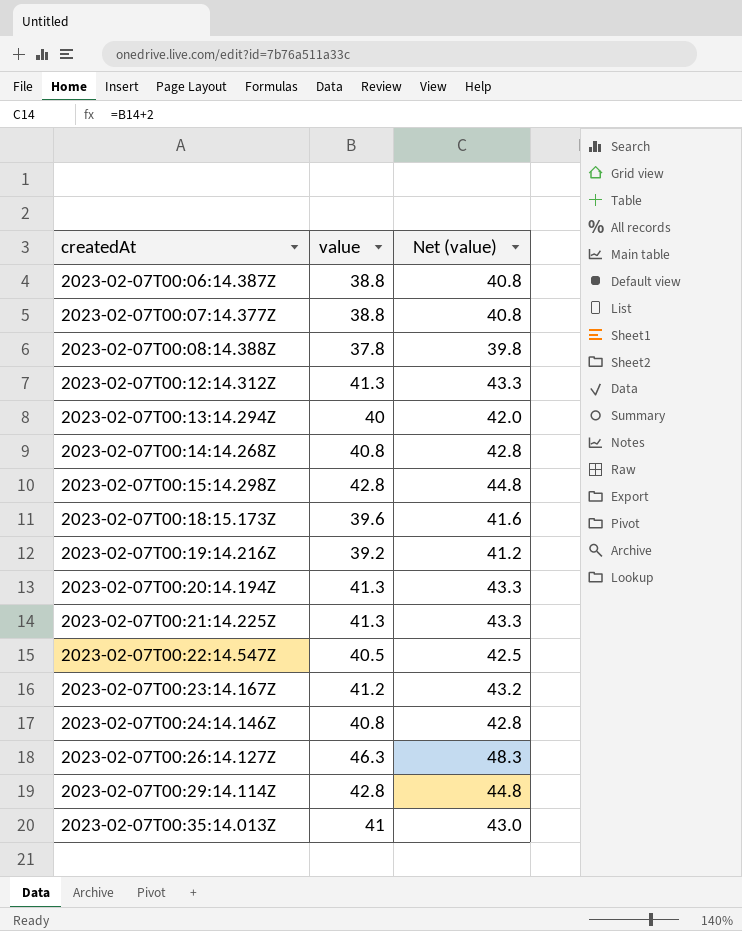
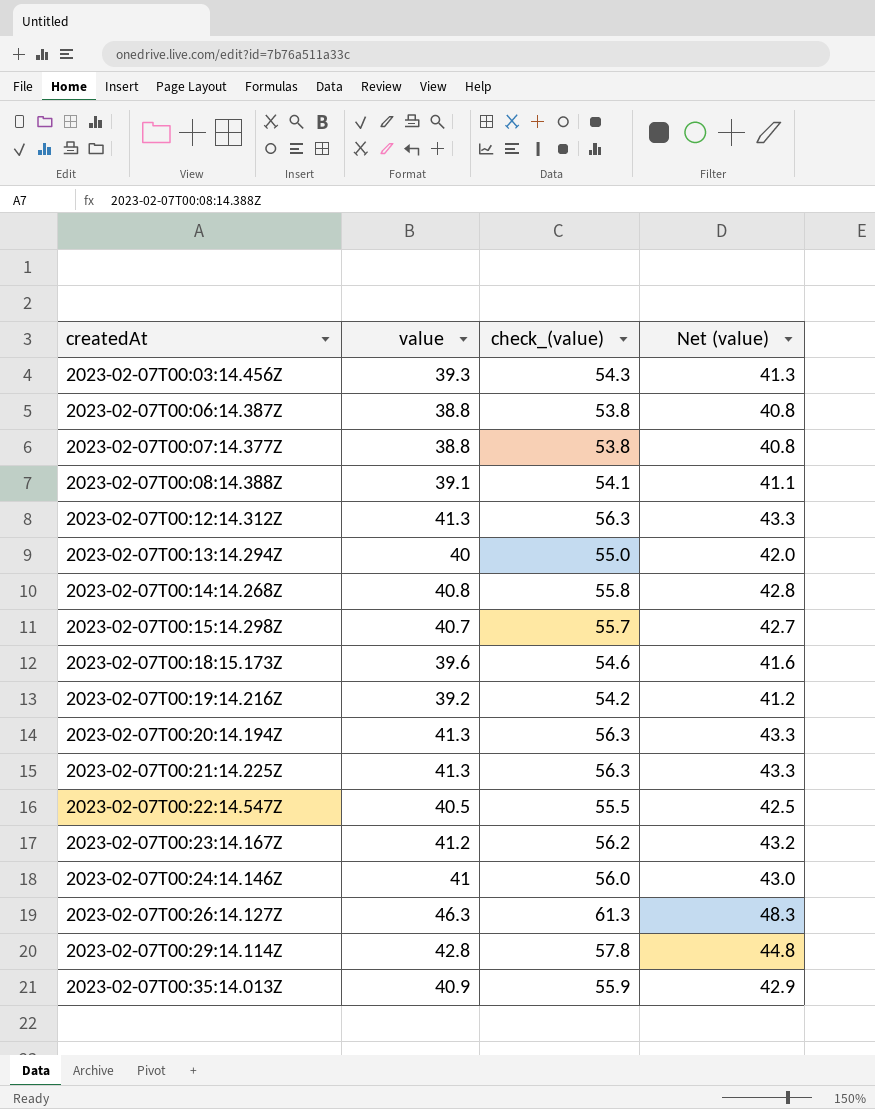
column check_(value) | formula: none -> [value] + 15
row 2023-02-07T00:03:14.456Z: none -> 39.3 | 54.3 | 41.3
2023-02-07T00:08:14.388Z | value: 37.8 -> 39.1
2023-02-07T00:08:14.388Z | Net (value): 39.8 -> 41.1
2023-02-07T00:15:14.298Z | value: 42.8 -> 40.7
2023-02-07T00:15:14.298Z | Net (value): 44.8 -> 42.7
2023-02-07T00:24:14.146Z | value: 40.8 -> 41
2023-02-07T00:24:14.146Z | Net (value): 42.8 -> 43.0
2023-02-07T00:35:14.013Z | value: 41 -> 40.9
2023-02-07T00:35:14.013Z | Net (value): 43.0 -> 42.9

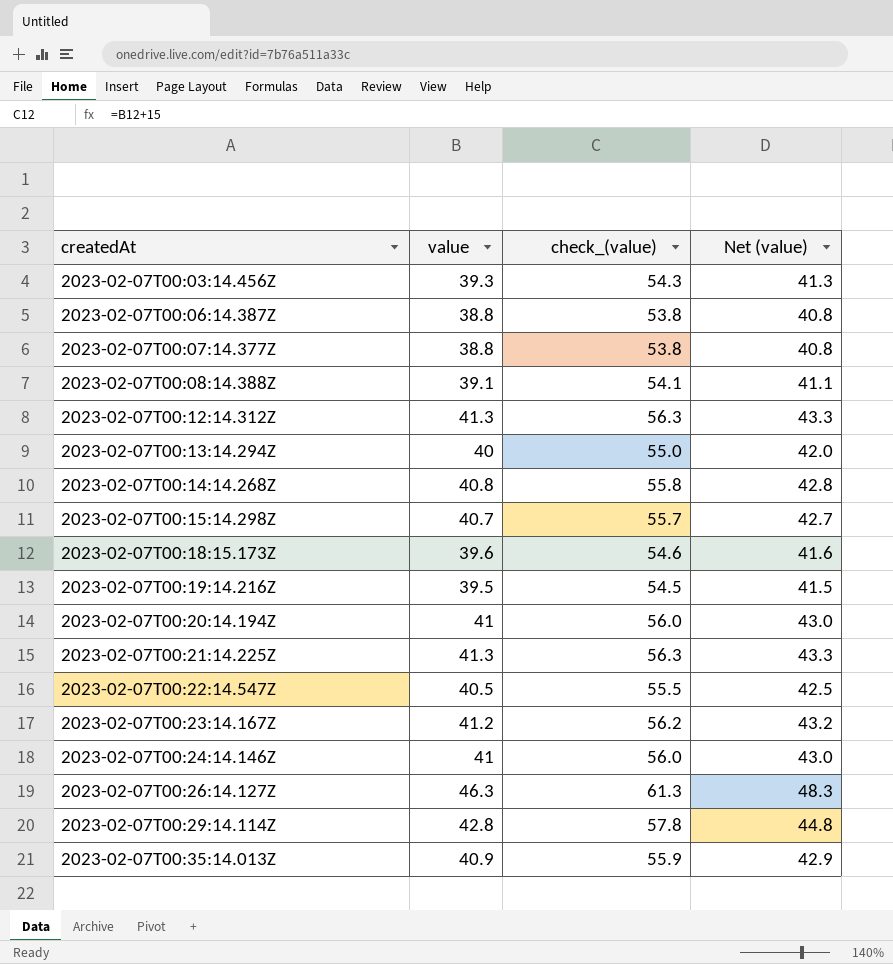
2023-02-07T00:19:14.216Z | value: 39.2 -> 39.5
2023-02-07T00:19:14.216Z | check_(value): 54.2 -> 54.5
2023-02-07T00:19:14.216Z | Net (value): 41.2 -> 41.5
2023-02-07T00:20:14.194Z | value: 41.3 -> 41
2023-02-07T00:20:14.194Z | check_(value): 56.3 -> 56.0
2023-02-07T00:20:14.194Z | Net (value): 43.3 -> 43.0

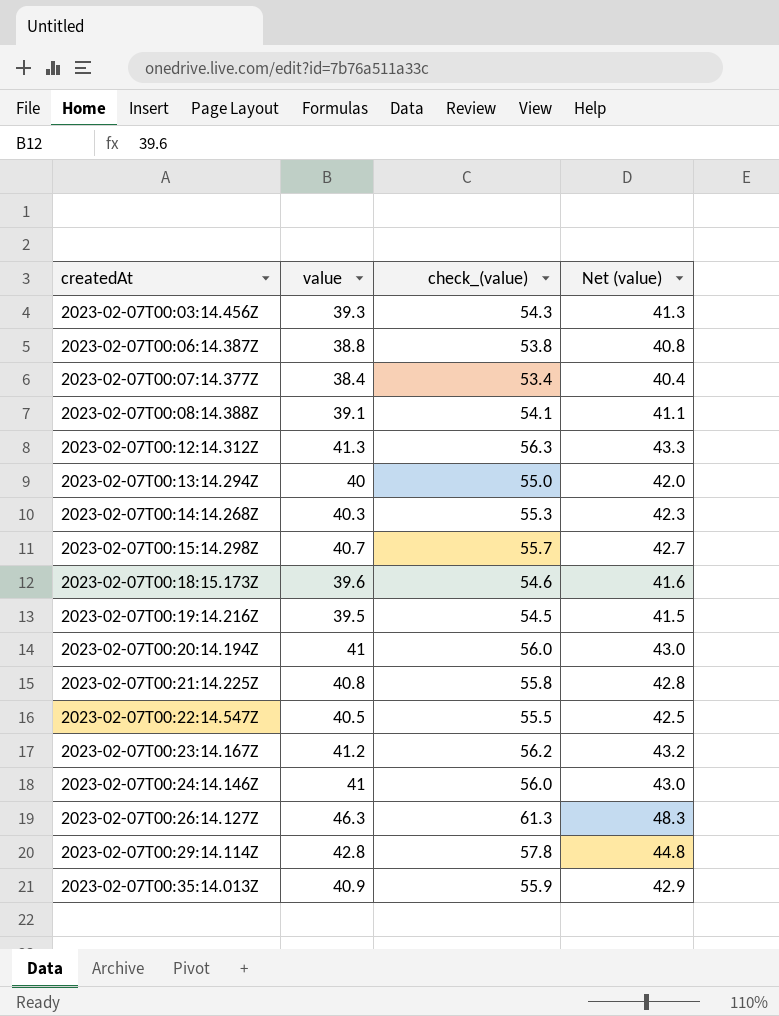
2023-02-07T00:07:14.377Z | value: 38.8 -> 38.4
2023-02-07T00:07:14.377Z | check_(value): 53.8 -> 53.4
2023-02-07T00:07:14.377Z | Net (value): 40.8 -> 40.4
2023-02-07T00:14:14.268Z | value: 40.8 -> 40.3
2023-02-07T00:14:14.268Z | check_(value): 55.8 -> 55.3
2023-02-07T00:14:14.268Z | Net (value): 42.8 -> 42.3
2023-02-07T00:21:14.225Z | value: 41.3 -> 40.8
2023-02-07T00:21:14.225Z | check_(value): 56.3 -> 55.8
2023-02-07T00:21:14.225Z | Net (value): 43.3 -> 42.8

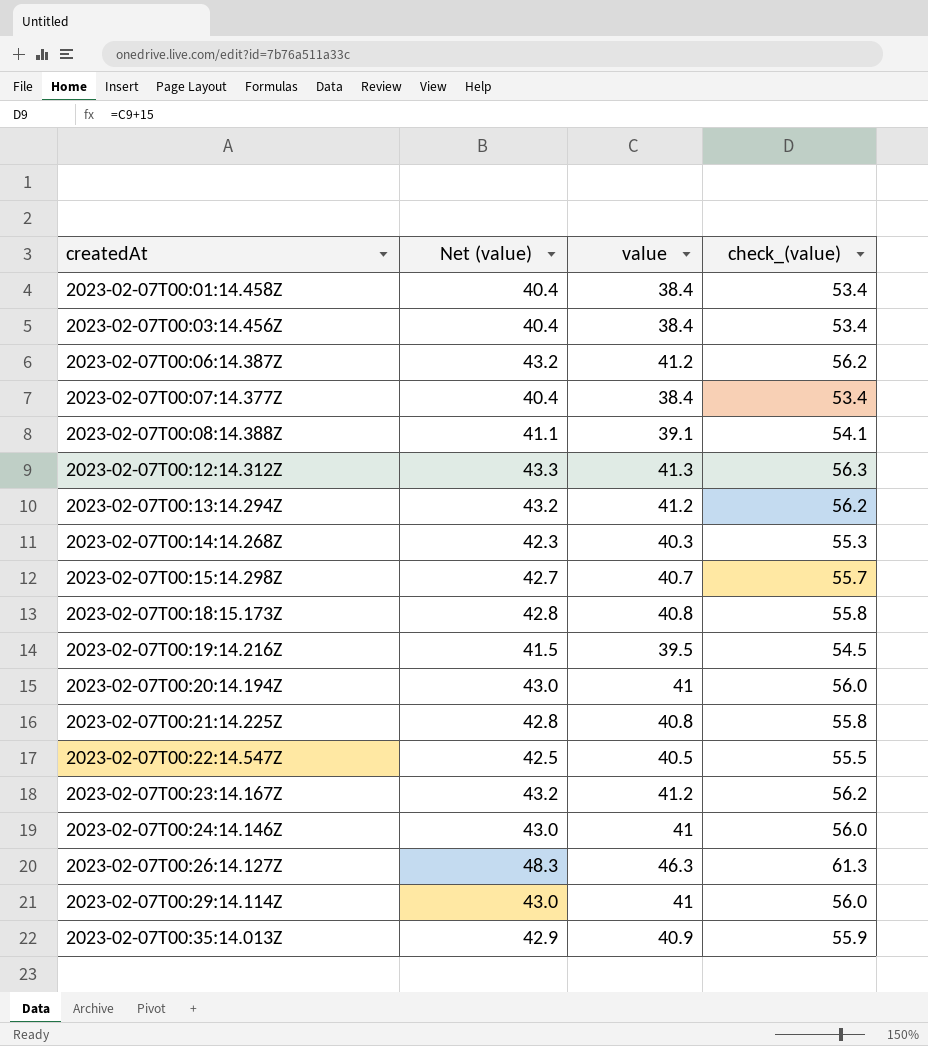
column Net (value) | position: 4 -> 2
row 2023-02-07T00:01:14.458Z: none -> 40.4 | 38.4 | 53.4
2023-02-07T00:03:14.456Z | Net (value): 41.3 -> 40.4
2023-02-07T00:03:14.456Z | value: 39.3 -> 38.4
2023-02-07T00:03:14.456Z | check_(value): 54.3 -> 53.4
2023-02-07T00:06:14.387Z | Net (value): 40.8 -> 43.2
2023-02-07T00:06:14.387Z | value: 38.8 -> 41.2
2023-02-07T00:06:14.387Z | check_(value): 53.8 -> 56.2
2023-02-07T00:13:14.294Z | Net (value): 42.0 -> 43.2
2023-02-07T00:13:14.294Z | value: 40 -> 41.2
2023-02-07T00:13:14.294Z | check_(value): 55.0 -> 56.2
2023-02-07T00:18:15.173Z | Net (value): 41.6 -> 42.8
2023-02-07T00:18:15.173Z | value: 39.6 -> 40.8
2023-02-07T00:18:15.173Z | check_(value): 54.6 -> 55.8
2023-02-07T00:29:14.114Z | Net (value): 44.8 -> 43.0
2023-02-07T00:29:14.114Z | value: 42.8 -> 41
2023-02-07T00:29:14.114Z | check_(value): 57.8 -> 56.0

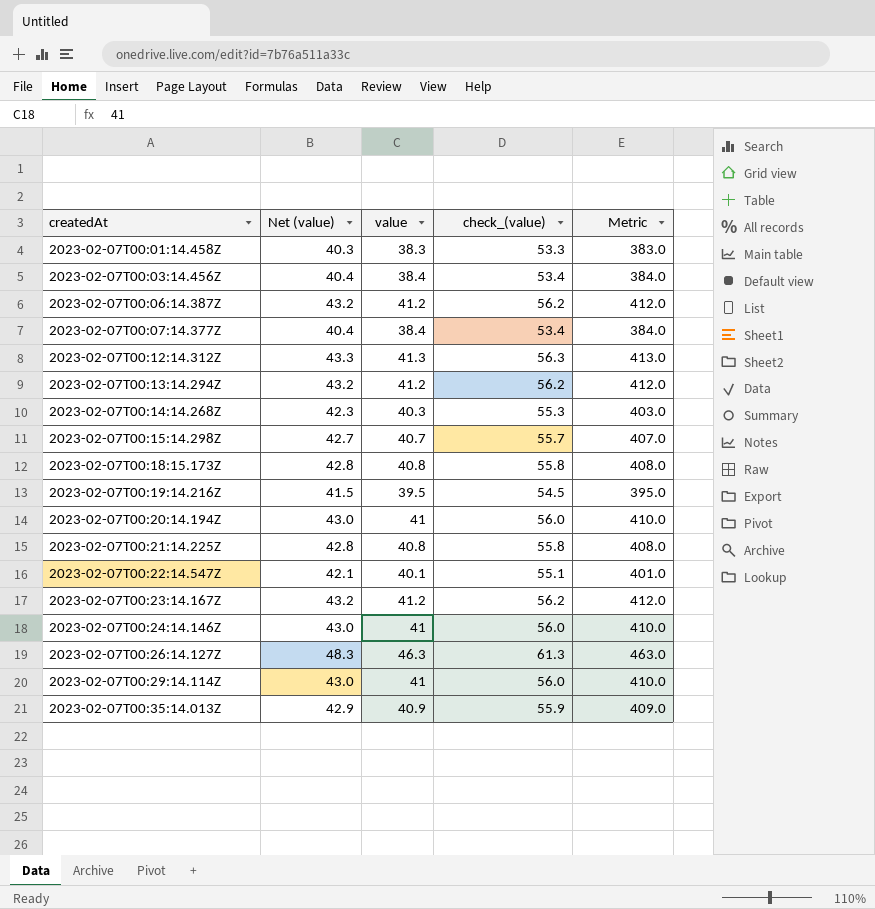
column Metric | formula: none -> [value] * 10
row 2023-02-07T00:08:14.388Z: 41.1 | 39.1 | 54.1 -> none
2023-02-07T00:01:14.458Z | Net (value): 40.4 -> 40.3
2023-02-07T00:01:14.458Z | value: 38.4 -> 38.3
2023-02-07T00:01:14.458Z | check_(value): 53.4 -> 53.3
2023-02-07T00:22:14.547Z | Net (value): 42.5 -> 42.1
2023-02-07T00:22:14.547Z | value: 40.5 -> 40.1
2023-02-07T00:22:14.547Z | check_(value): 55.5 -> 55.1

